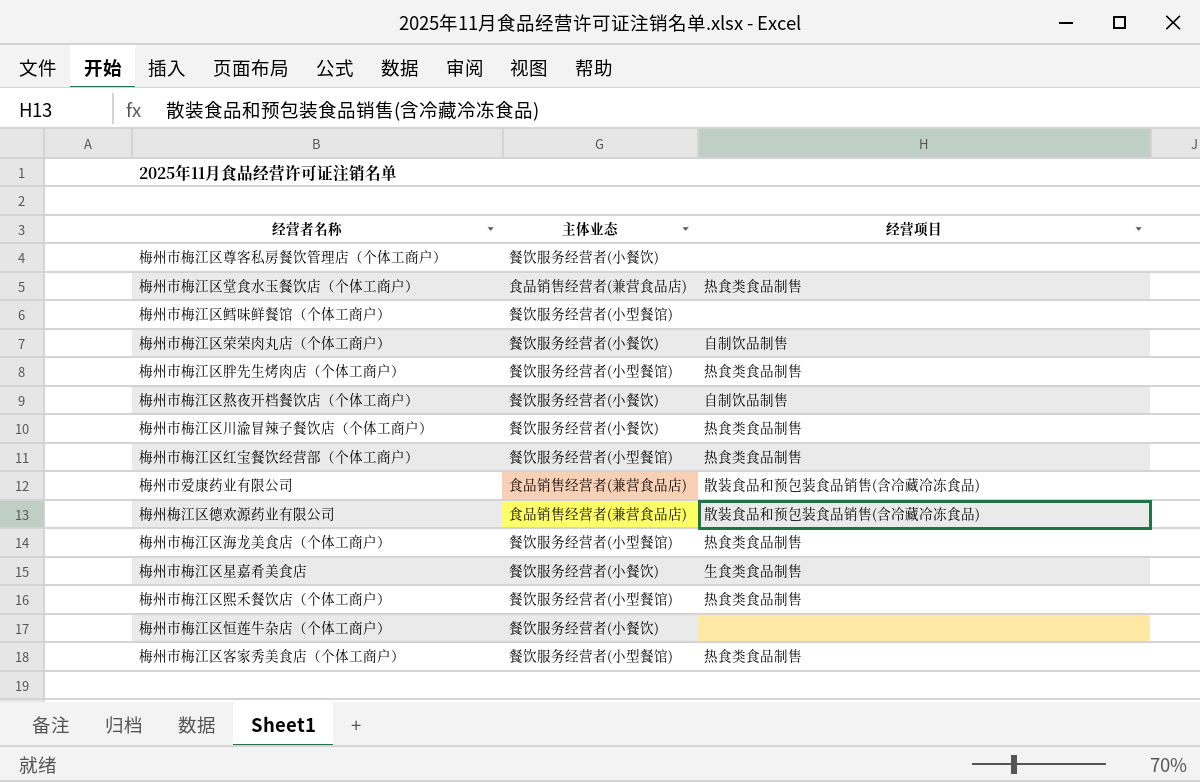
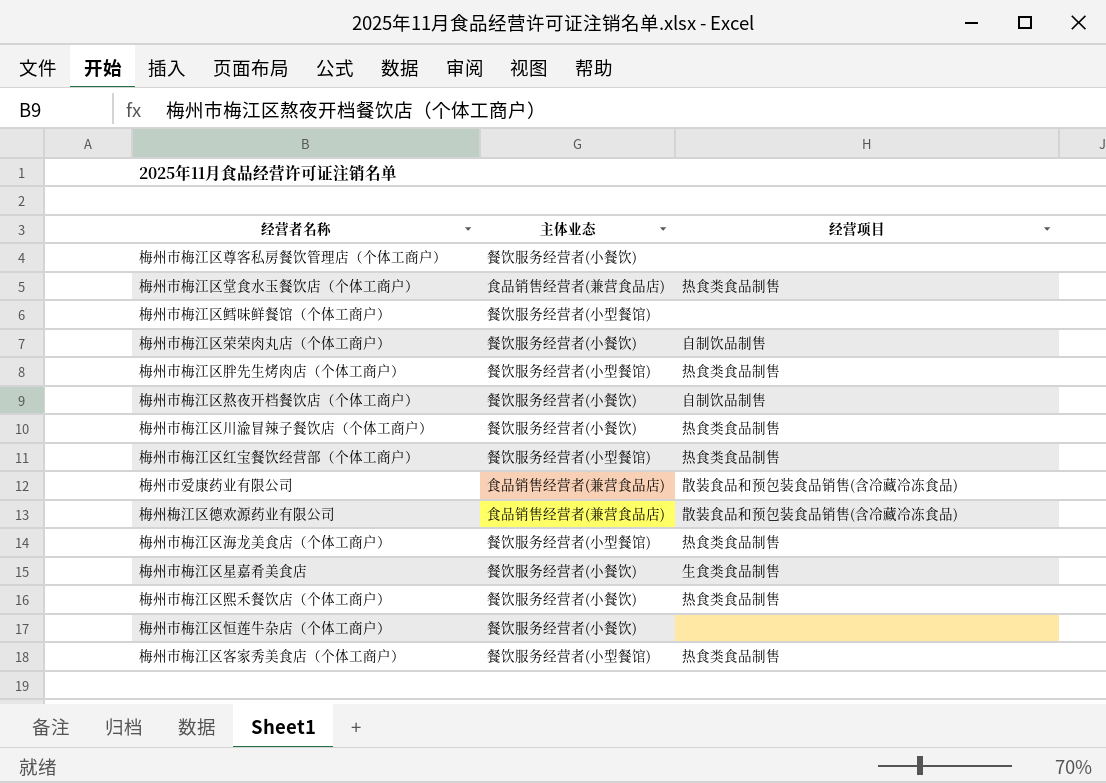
梅州市梅江区熙禾餐饮店（个体工商户） | 主体业态: 餐饮服务经营者(小型餐馆) -> 餐饮服务经营者(小餐饮)

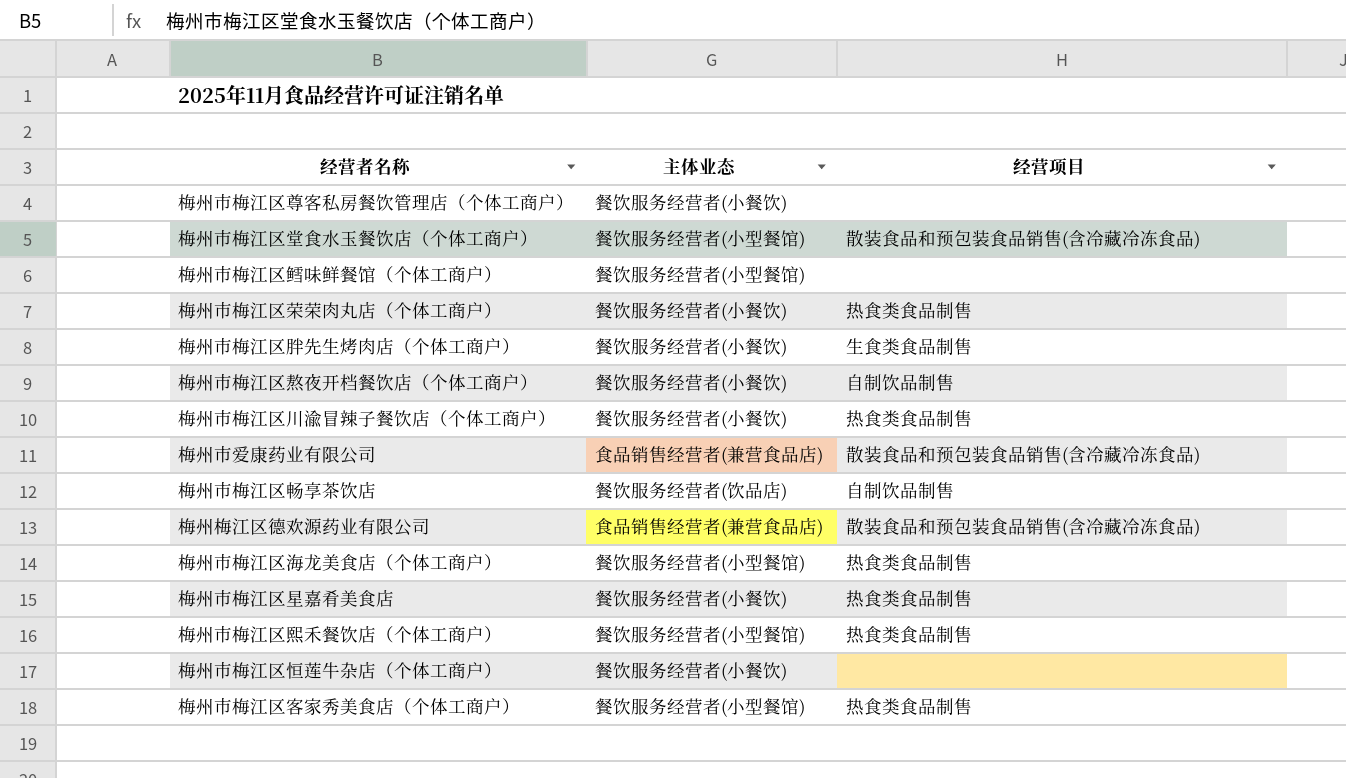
row 梅州市梅江区红宝餐饮经营部（个体工商户）: 餐饮服务经营者(小型餐馆) | 热食类食品制售 -> none
梅州市梅江区堂食水玉餐饮店（个体工商户） | 主体业态: 食品销售经营者(兼营食品店) -> 餐饮服务经营者(小型餐馆)
梅州市梅江区堂食水玉餐饮店（个体工商户） | 经营项目: 热食类食品制售 -> 散装食品和预包装食品销售(含冷藏冷冻食品)
梅州市梅江区荣荣肉丸店（个体工商户） | 经营项目: 自制饮品制售 -> 热食类食品制售
梅州市梅江区胖先生烤肉店（个体工商户） | 主体业态: 餐饮服务经营者(小型餐馆) -> 餐饮服务经营者(小餐饮)
梅州市梅江区胖先生烤肉店（个体工商户） | 经营项目: 热食类食品制售 -> 生食类食品制售
row 梅州市梅江区畅享茶饮店: none -> 餐饮服务经营者(饮品店) | 自制饮品制售
梅州市梅江区星嘉肴美食店 | 经营项目: 生食类食品制售 -> 热食类食品制售
梅州市梅江区熙禾餐饮店（个体工商户） | 主体业态: 餐饮服务经营者(小餐饮) -> 餐饮服务经营者(小型餐馆)

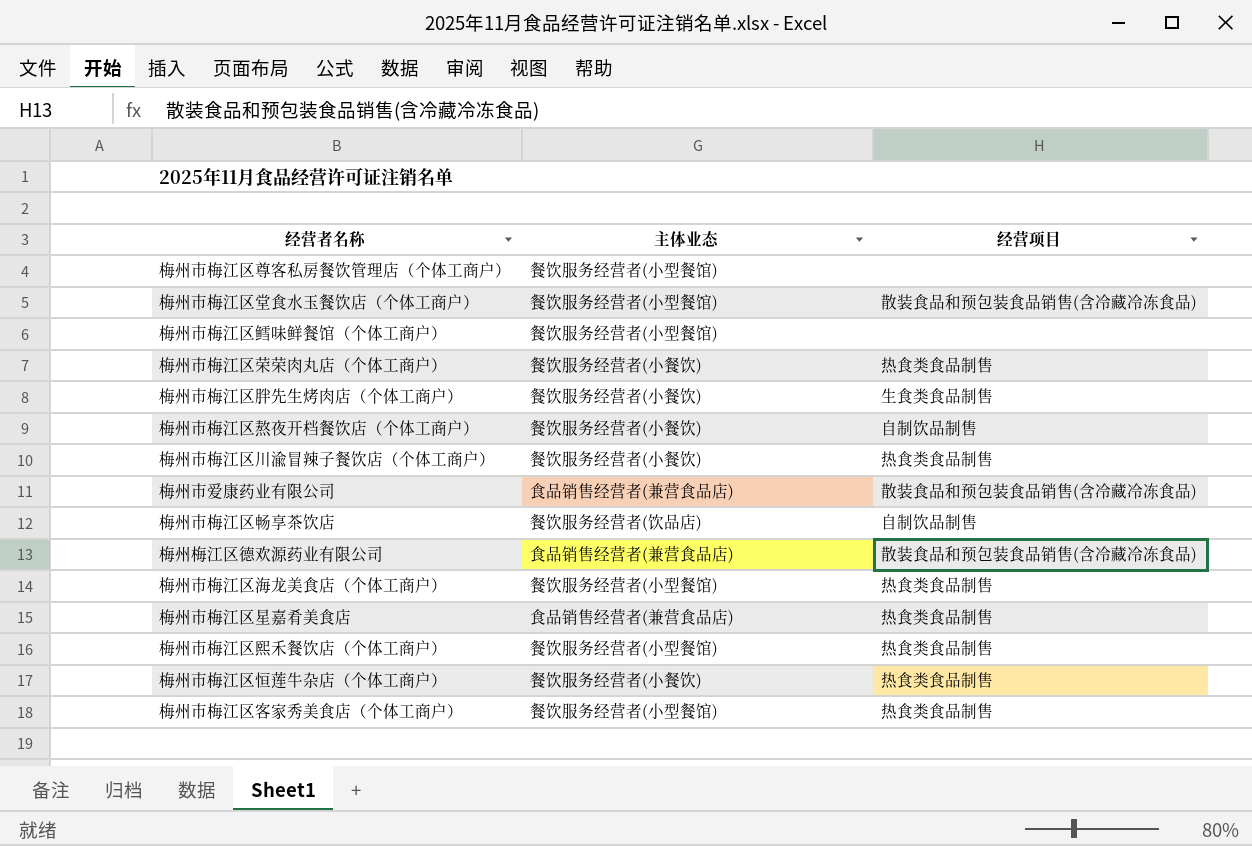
梅州市梅江区尊客私房餐饮管理店（个体工商户） | 主体业态: 餐饮服务经营者(小餐饮) -> 餐饮服务经营者(小型餐馆)
梅州市梅江区星嘉肴美食店 | 主体业态: 餐饮服务经营者(小餐饮) -> 食品销售经营者(兼营食品店)
梅州市梅江区恒莲牛杂店（个体工商户） | 经营项目: none -> 热食类食品制售

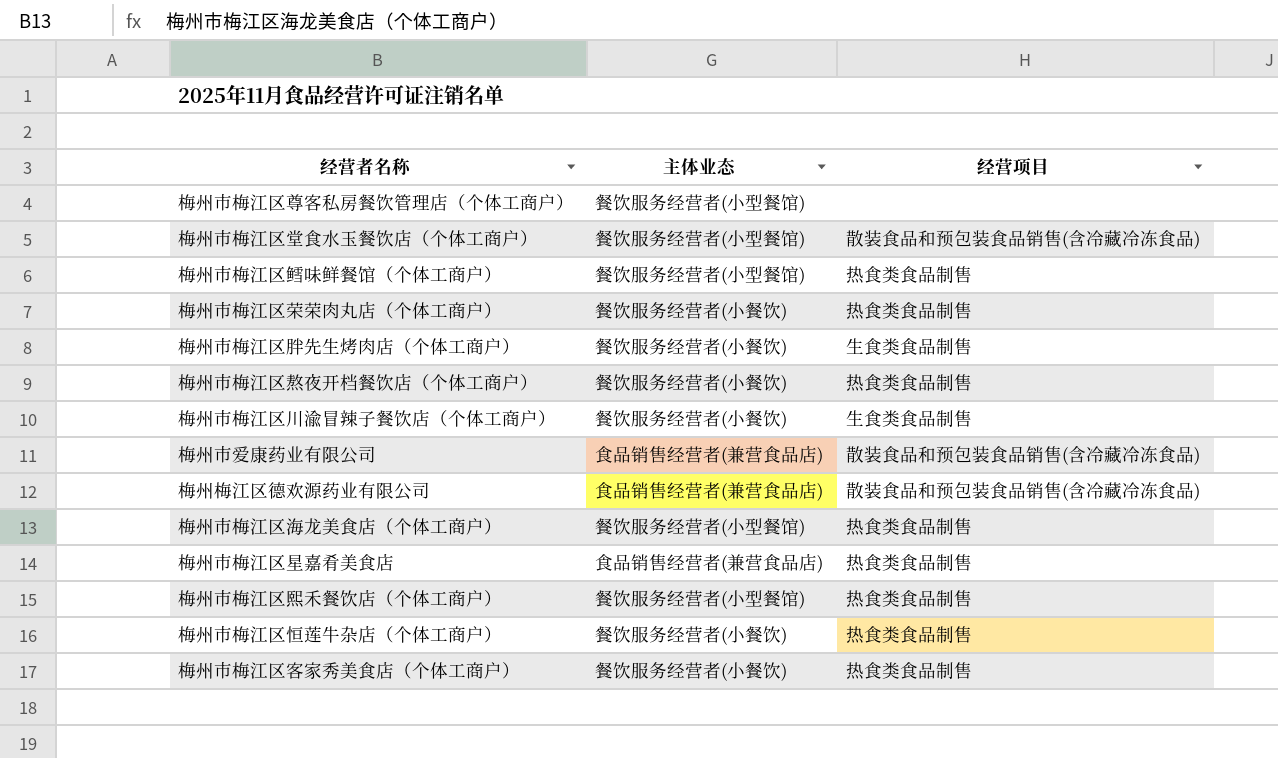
row 梅州市梅江区畅享茶饮店: 餐饮服务经营者(饮品店) | 自制饮品制售 -> none
梅州市梅江区鳕味鲜餐馆（个体工商户） | 经营项目: none -> 热食类食品制售
梅州市梅江区熬夜开档餐饮店（个体工商户） | 经营项目: 自制饮品制售 -> 热食类食品制售
梅州市梅江区川渝冒辣子餐饮店（个体工商户） | 经营项目: 热食类食品制售 -> 生食类食品制售
梅州市梅江区客家秀美食店（个体工商户） | 主体业态: 餐饮服务经营者(小型餐馆) -> 餐饮服务经营者(小餐饮)

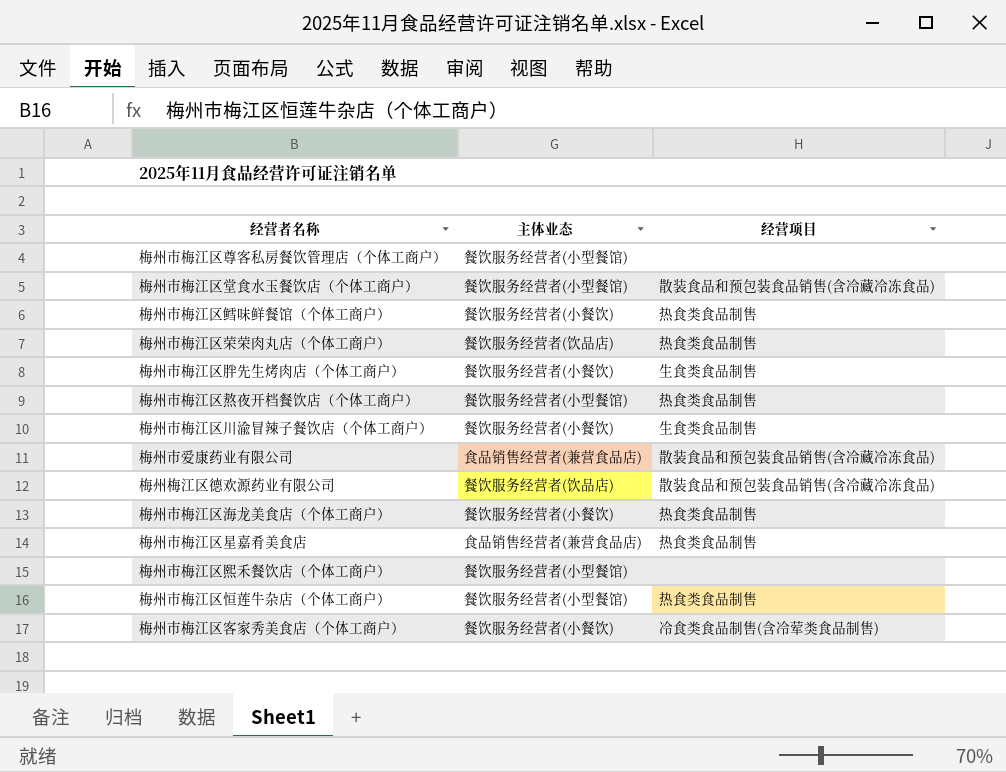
梅州市梅江区鳕味鲜餐馆（个体工商户） | 主体业态: 餐饮服务经营者(小型餐馆) -> 餐饮服务经营者(小餐饮)
梅州市梅江区荣荣肉丸店（个体工商户） | 主体业态: 餐饮服务经营者(小餐饮) -> 餐饮服务经营者(饮品店)
梅州市梅江区熬夜开档餐饮店（个体工商户） | 主体业态: 餐饮服务经营者(小餐饮) -> 餐饮服务经营者(小型餐馆)
梅州梅江区德欢源药业有限公司 | 主体业态: 食品销售经营者(兼营食品店) -> 餐饮服务经营者(饮品店)
梅州市梅江区海龙美食店（个体工商户） | 主体业态: 餐饮服务经营者(小型餐馆) -> 餐饮服务经营者(小餐饮)
梅州市梅江区熙禾餐饮店（个体工商户） | 经营项目: 热食类食品制售 -> none
梅州市梅江区恒莲牛杂店（个体工商户） | 主体业态: 餐饮服务经营者(小餐饮) -> 餐饮服务经营者(小型餐馆)
梅州市梅江区客家秀美食店（个体工商户） | 经营项目: 热食类食品制售 -> 冷食类食品制售(含冷荤类食品制售)

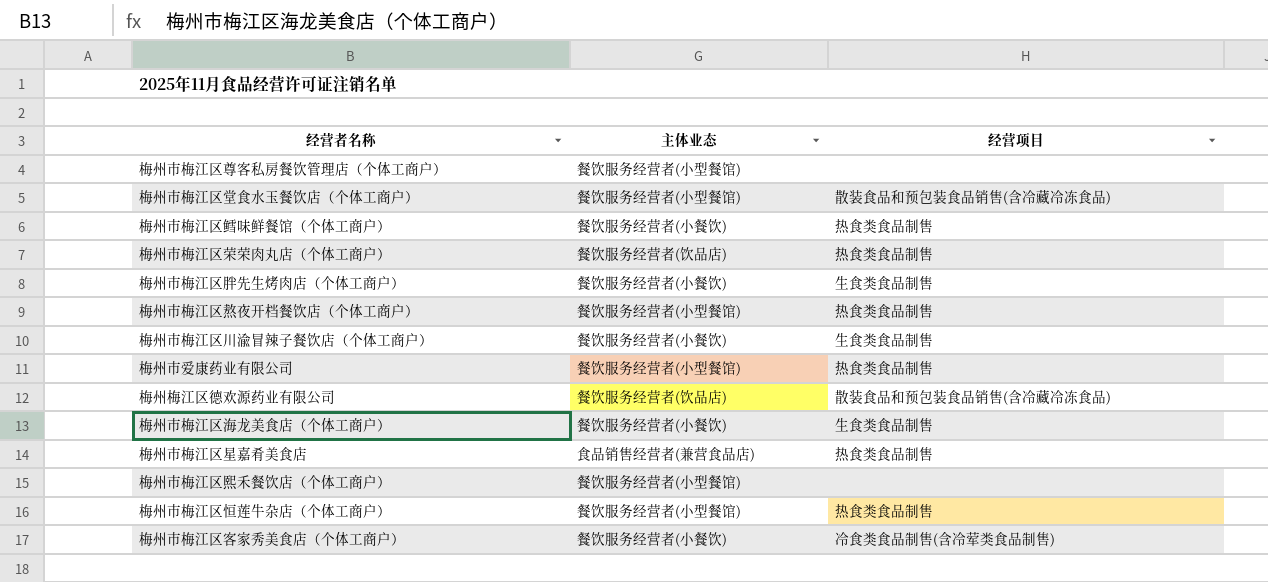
梅州市爱康药业有限公司 | 主体业态: 食品销售经营者(兼营食品店) -> 餐饮服务经营者(小型餐馆)
梅州市爱康药业有限公司 | 经营项目: 散装食品和预包装食品销售(含冷藏冷冻食品) -> 热食类食品制售
梅州市梅江区海龙美食店（个体工商户） | 经营项目: 热食类食品制售 -> 生食类食品制售

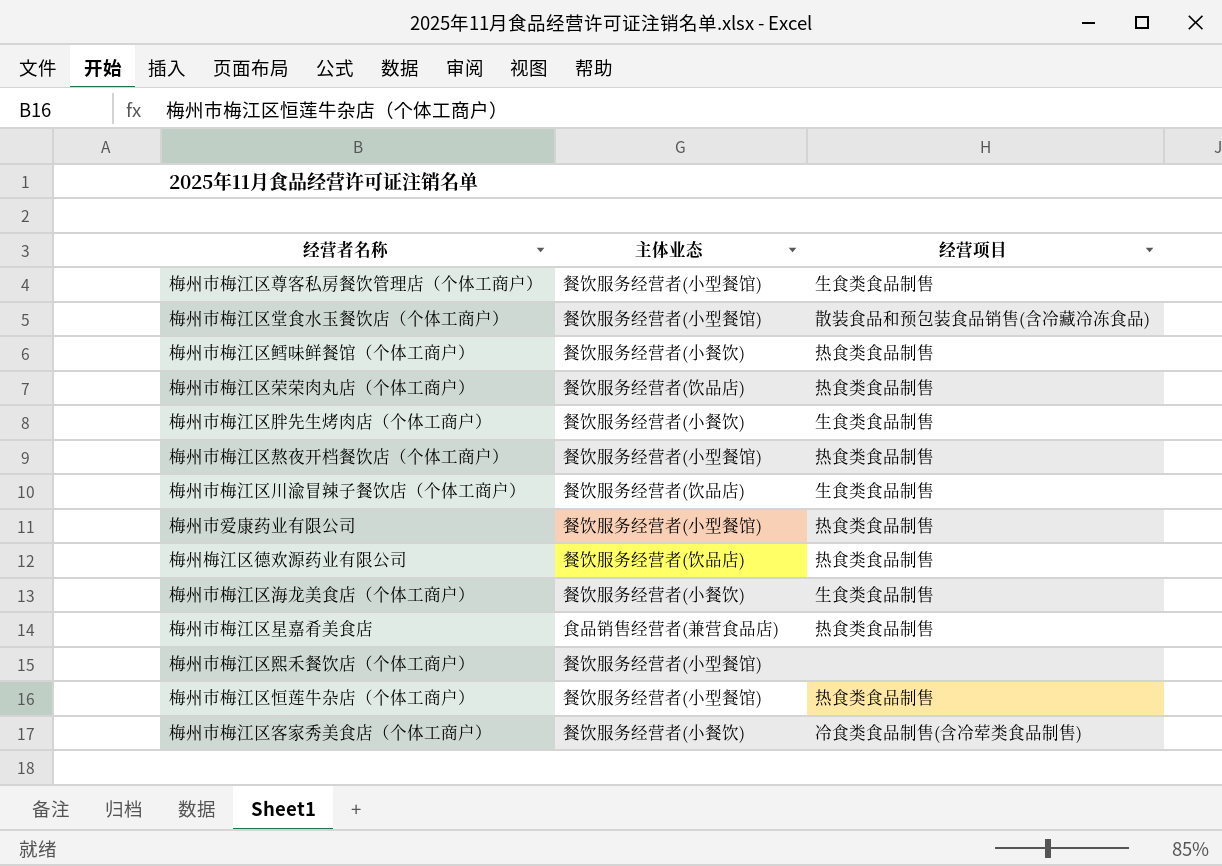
梅州市梅江区尊客私房餐饮管理店（个体工商户） | 经营项目: none -> 生食类食品制售
梅州市梅江区川渝冒辣子餐饮店（个体工商户） | 主体业态: 餐饮服务经营者(小餐饮) -> 餐饮服务经营者(饮品店)
梅州梅江区德欢源药业有限公司 | 经营项目: 散装食品和预包装食品销售(含冷藏冷冻食品) -> 热食类食品制售

